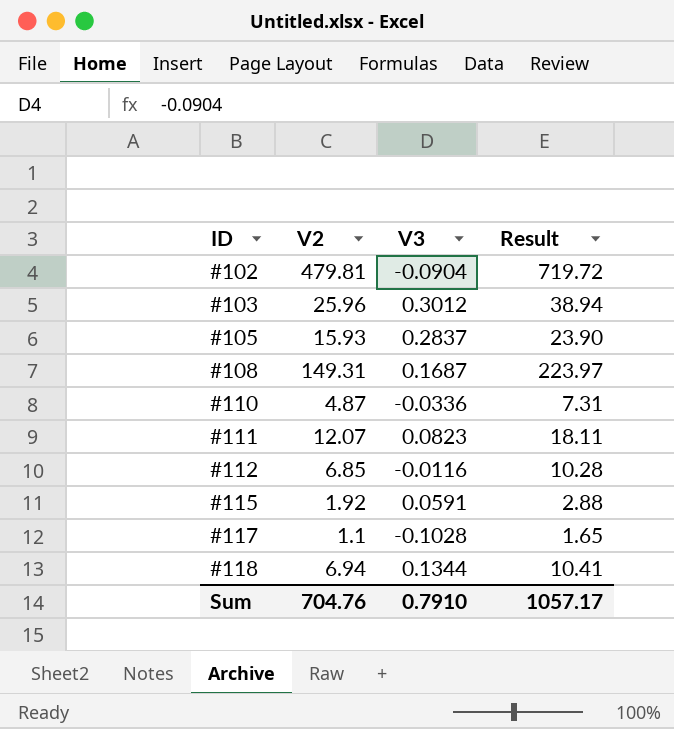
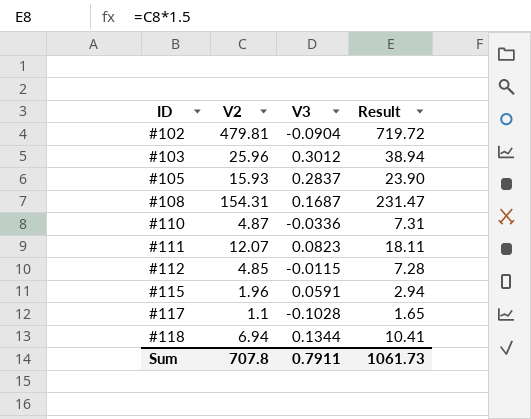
#108 | V2: 149.31 -> 154.31
#108 | Result: 223.97 -> 231.47
#112 | V2: 6.85 -> 4.85
#112 | V3: -0.0116 -> -0.0115
#112 | Result: 10.28 -> 7.28
#115 | V2: 1.92 -> 1.96
#115 | Result: 2.88 -> 2.94
Sum | V2: 704.76 -> 707.8
Sum | V3: 0.7910 -> 0.7911
Sum | Result: 1057.17 -> 1061.73

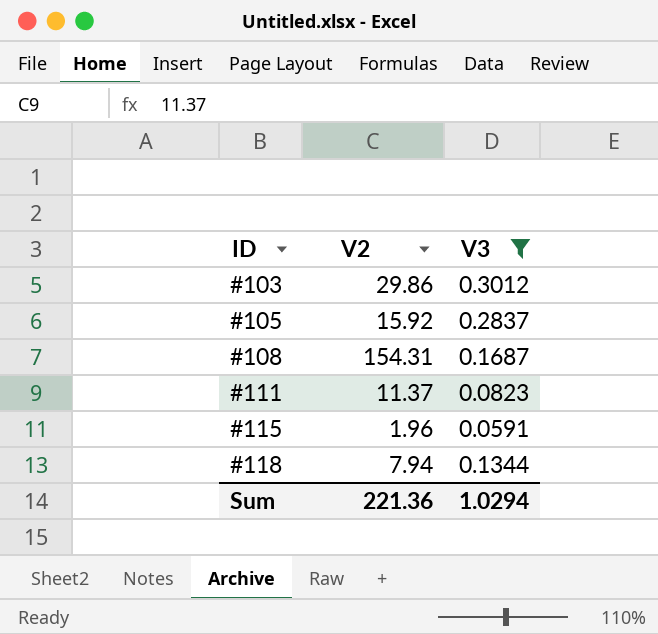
filter: none -> V3 >= 0.0591
column Result | formula: [V2] * 1.5 -> none
#103 | V2: 25.96 -> 29.86
#105 | V2: 15.93 -> 15.92
#111 | V2: 12.07 -> 11.37
#118 | V2: 6.94 -> 7.94
Sum | V2: 707.8 -> 221.36
Sum | V3: 0.7911 -> 1.0294

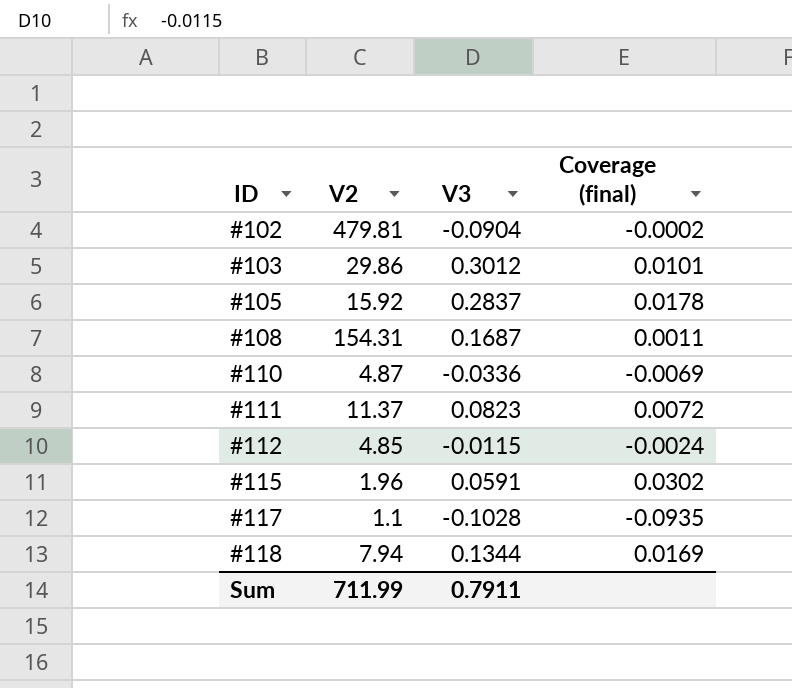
filter: V3 >= 0.0591 -> none
column Coverage (final) | formula: none -> [V3] / [V2]
Sum | V2: 221.36 -> 711.99
Sum | V3: 1.0294 -> 0.7911

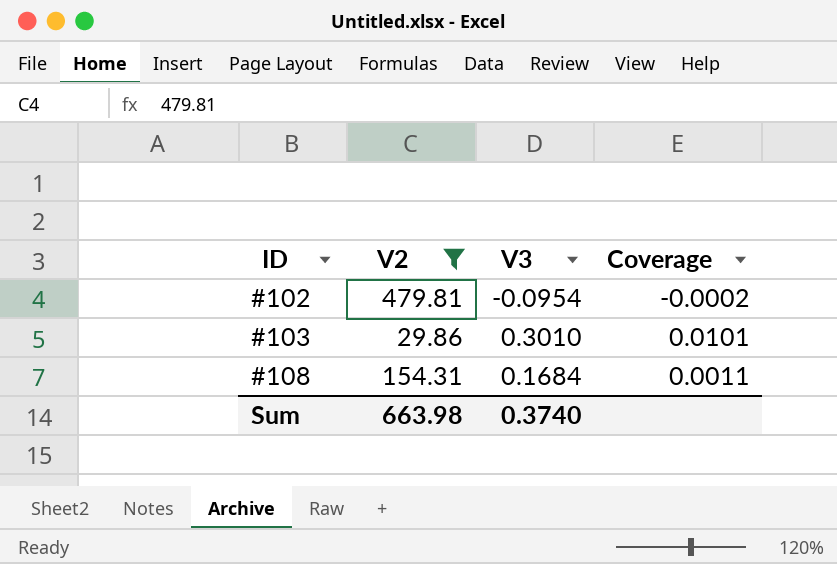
filter: none -> V2 >= 29.86
column name: Coverage (final) -> Coverage
#102 | V3: -0.0904 -> -0.0954
#103 | V3: 0.3012 -> 0.3010
#108 | V3: 0.1687 -> 0.1684
Sum | V2: 711.99 -> 663.98
Sum | V3: 0.7911 -> 0.3740

